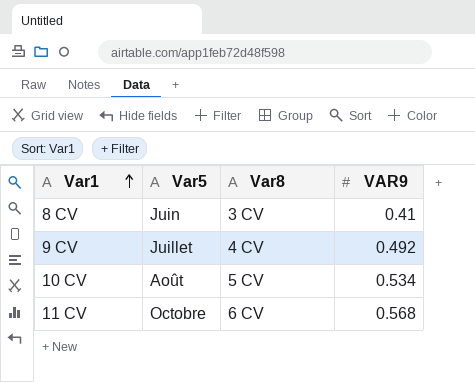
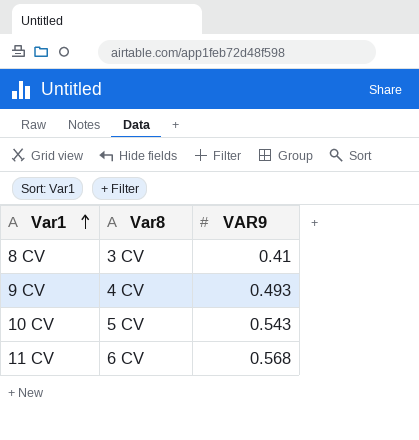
column Var5 | position: 2 -> none
9 CV | VAR9: 0.492 -> 0.493
10 CV | VAR9: 0.534 -> 0.543

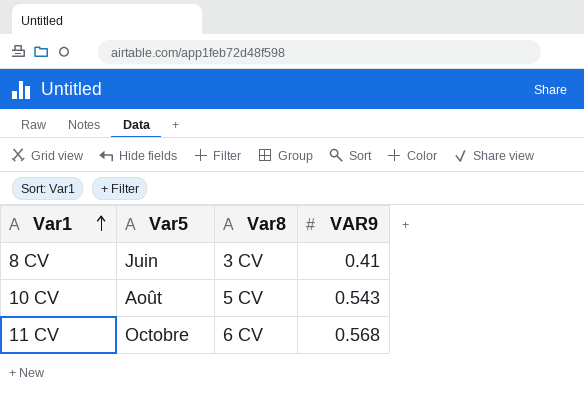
column Var5 | position: none -> 2
row 9 CV: 4 CV | 0.493 -> none

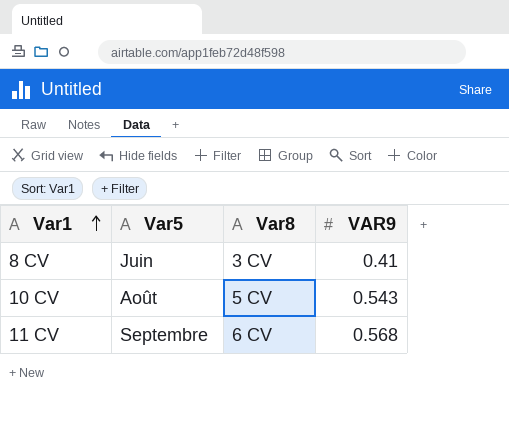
11 CV | Var5: Octobre -> Septembre

